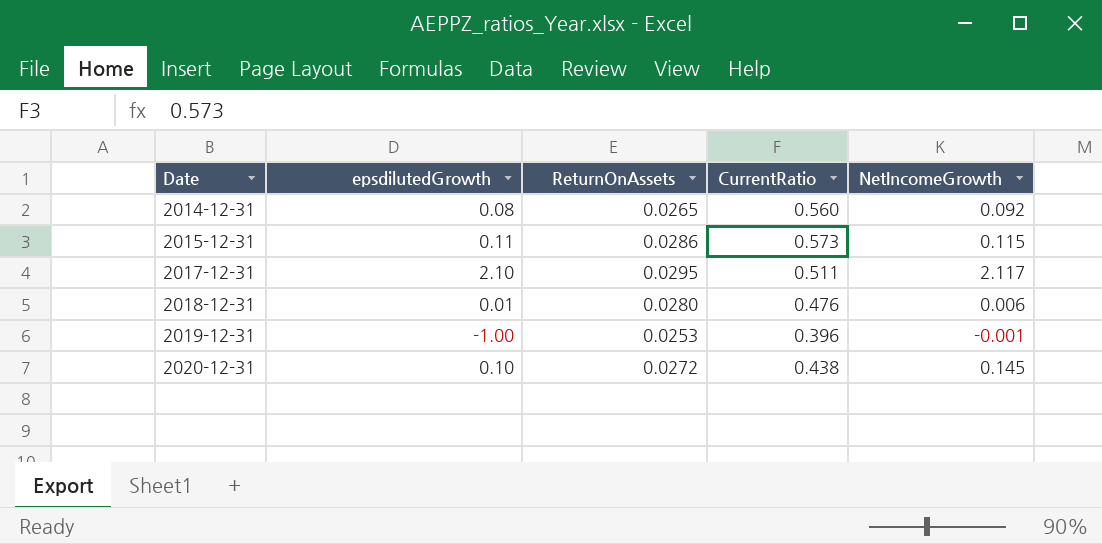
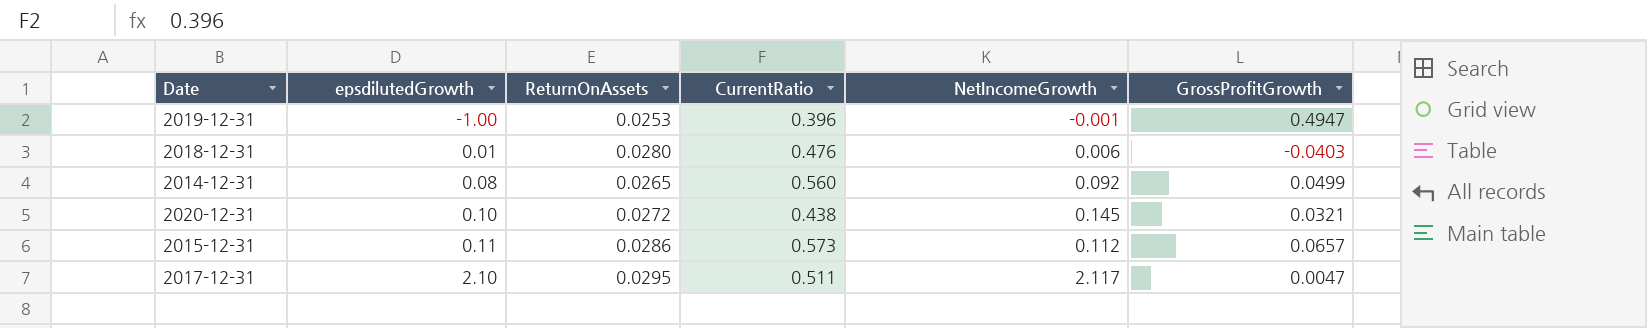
row order: Date ascending -> epsdilutedGrowth ascending
column GrossProfitGrowth | position: none -> 6
2015-12-31 | NetIncomeGrowth: 0.115 -> 0.112

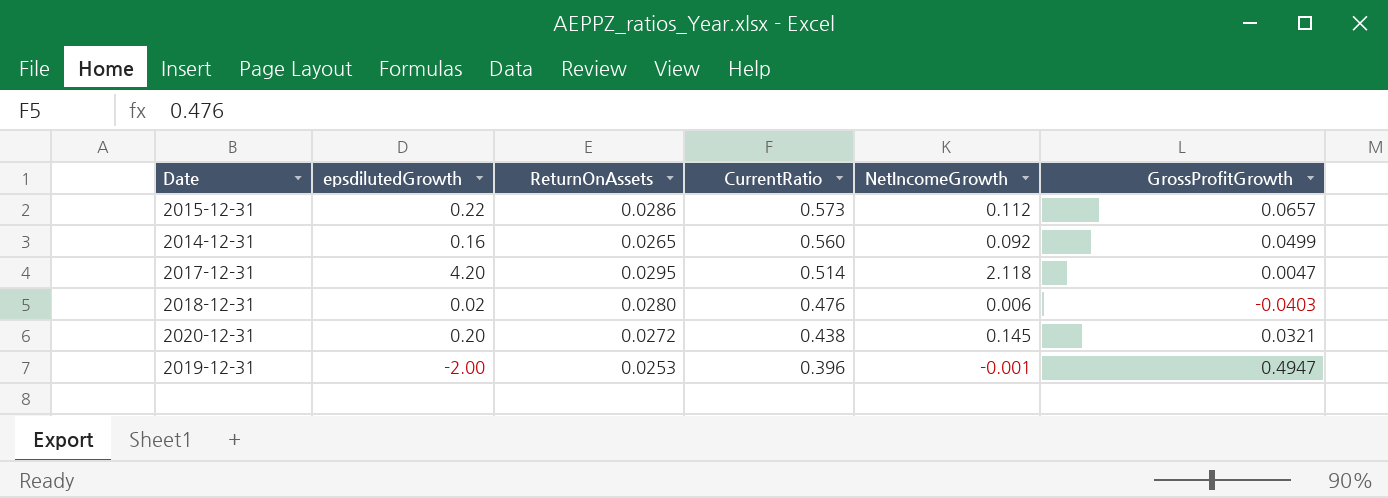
row order: epsdilutedGrowth ascending -> CurrentRatio descending
2015-12-31 | epsdilutedGrowth: 0.11 -> 0.22
2014-12-31 | epsdilutedGrowth: 0.08 -> 0.16
2017-12-31 | epsdilutedGrowth: 2.10 -> 4.20
2017-12-31 | CurrentRatio: 0.511 -> 0.514
2017-12-31 | NetIncomeGrowth: 2.117 -> 2.118
2018-12-31 | epsdilutedGrowth: 0.01 -> 0.02
2020-12-31 | epsdilutedGrowth: 0.10 -> 0.20
2019-12-31 | epsdilutedGrowth: -1.00 -> -2.00

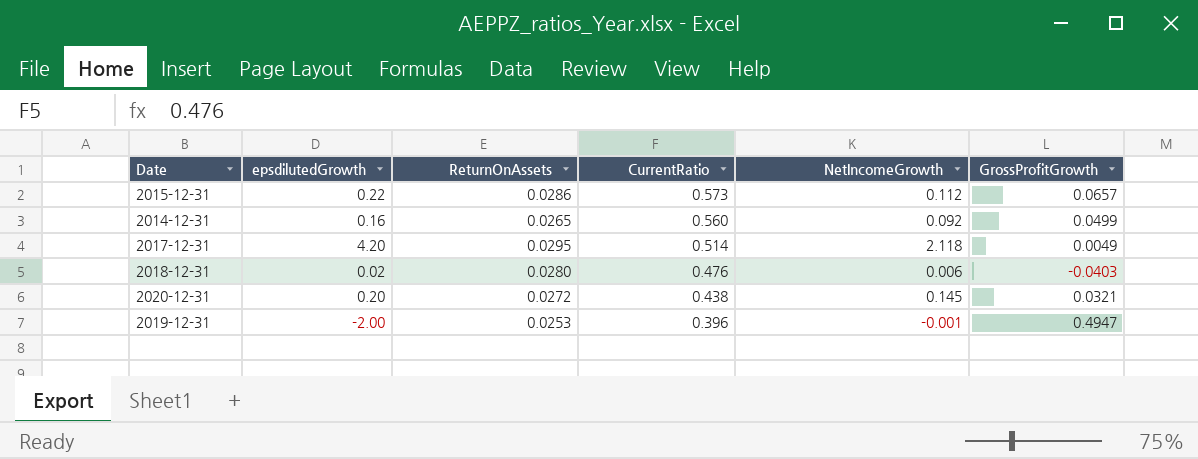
2017-12-31 | GrossProfitGrowth: 0.0047 -> 0.0049

